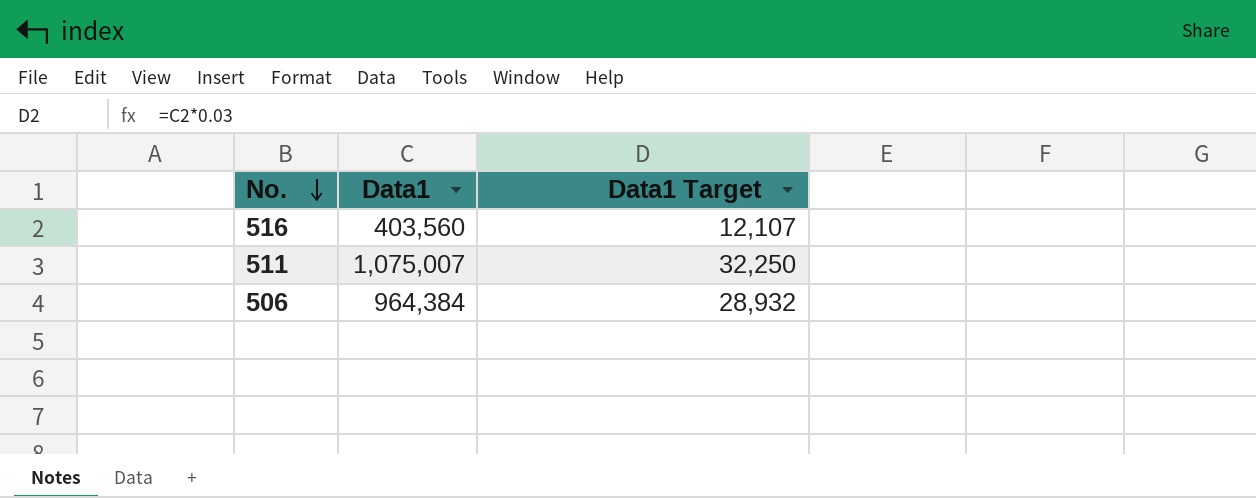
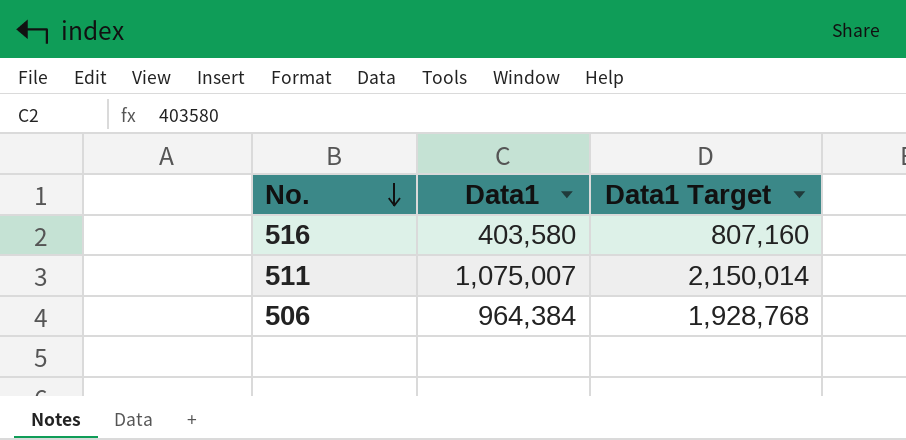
column Data1 Target | formula: [Data1] * 0.03 -> [Data1] * 2
516 | Data1: 403,560 -> 403,580

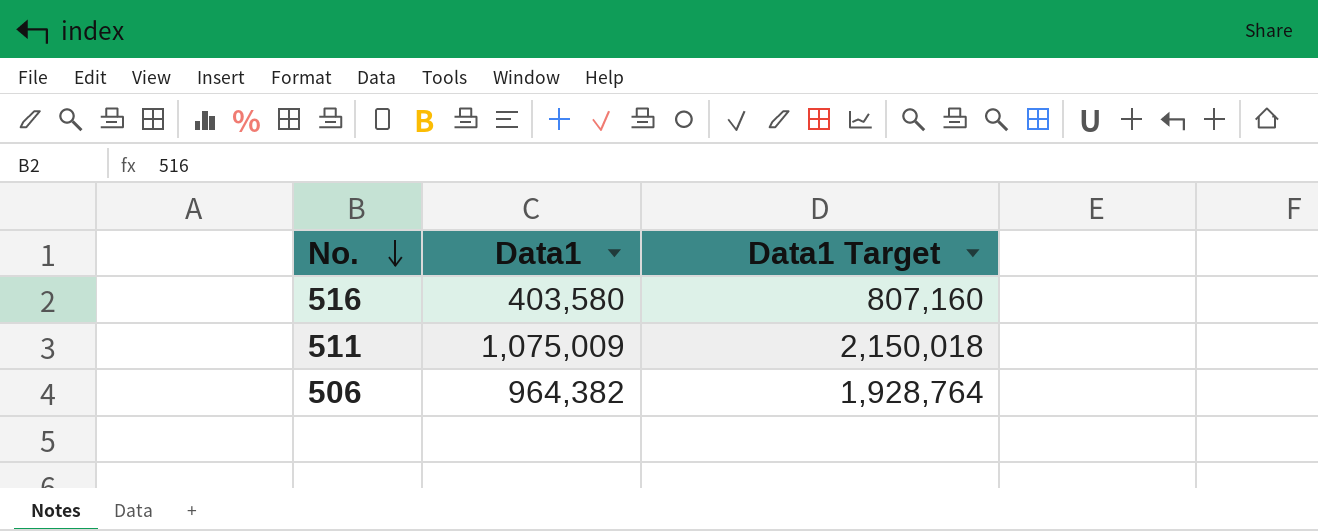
511 | Data1: 1,075,007 -> 1,075,009
511 | Data1 Target: 2,150,014 -> 2,150,018
506 | Data1: 964,384 -> 964,382
506 | Data1 Target: 1,928,768 -> 1,928,764

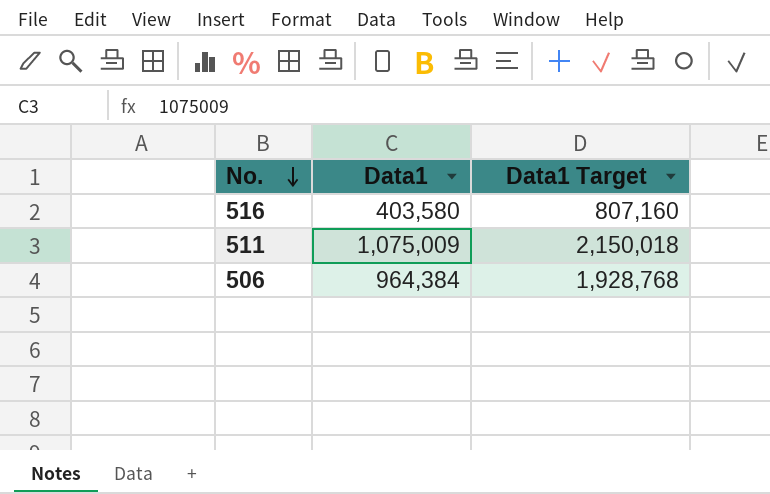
506 | Data1: 964,382 -> 964,384
506 | Data1 Target: 1,928,764 -> 1,928,768

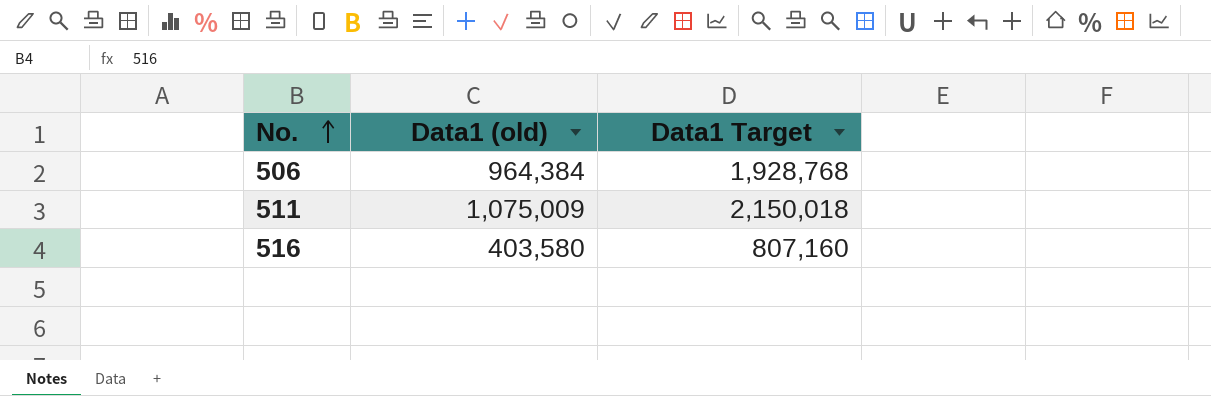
row order: No. descending -> No. ascending
column name: Data1 -> Data1 (old)

